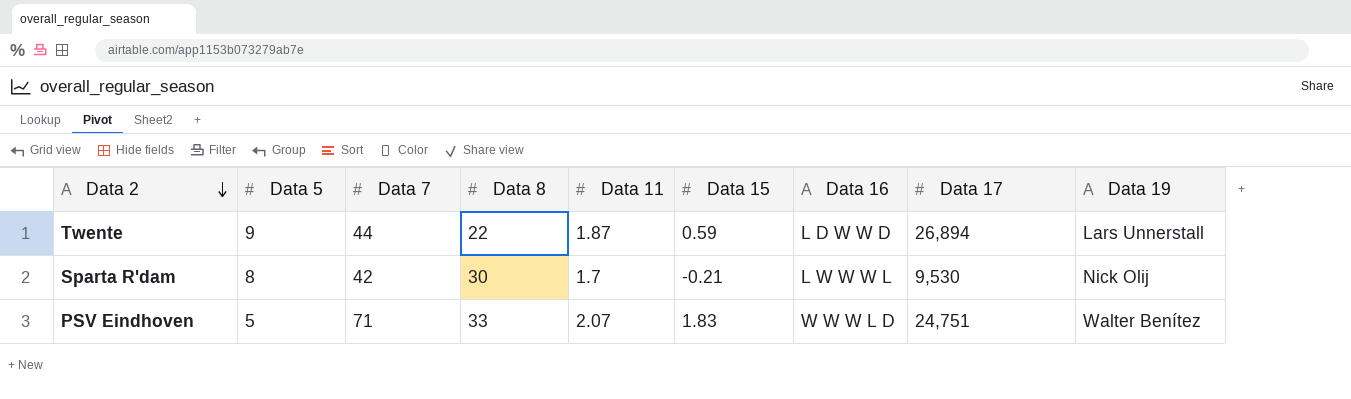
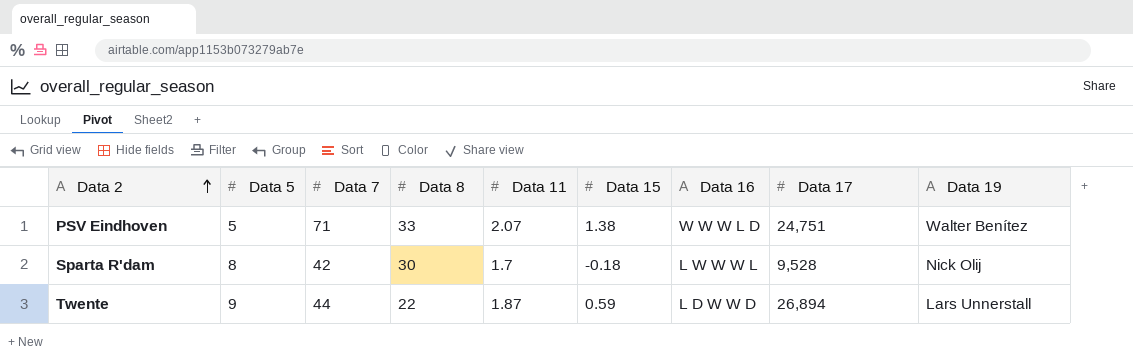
row order: Data 2 descending -> Data 2 ascending
PSV Eindhoven | Data 15: 1.83 -> 1.38
Sparta R'dam | Data 15: -0.21 -> -0.18
Sparta R'dam | Data 17: 9,530 -> 9,528

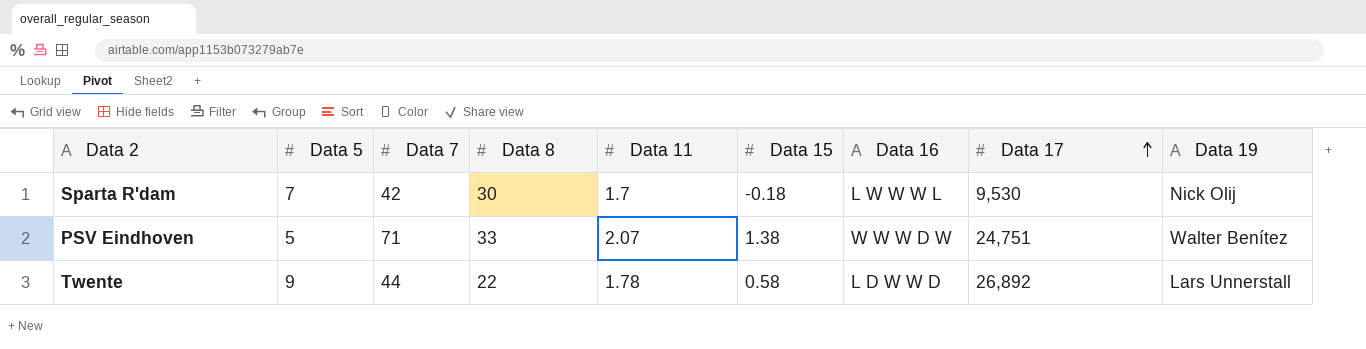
row order: Data 2 ascending -> Data 17 ascending
Sparta R'dam | Data 5: 8 -> 7
Sparta R'dam | Data 17: 9,528 -> 9,530
PSV Eindhoven | Data 16: W W W L D -> W W W D W
Twente | Data 11: 1.87 -> 1.78
Twente | Data 15: 0.59 -> 0.58
Twente | Data 17: 26,894 -> 26,892

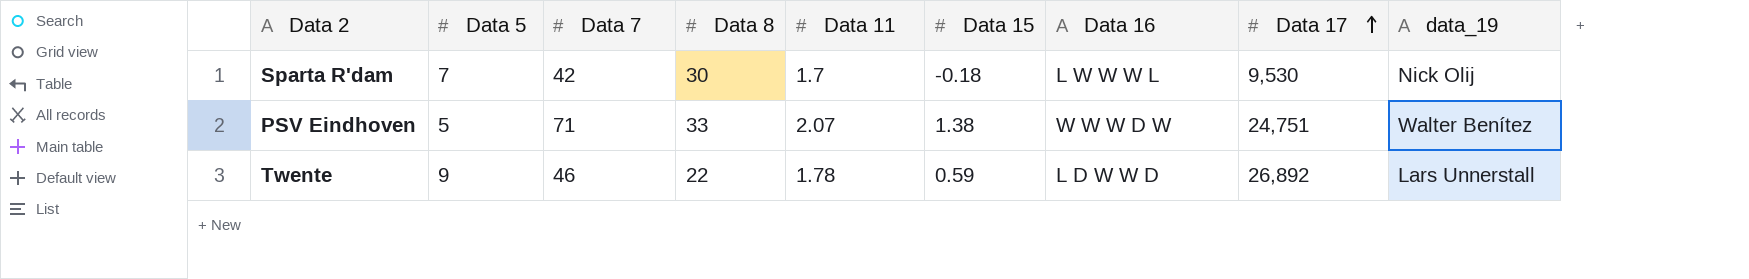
column name: Data 19 -> data_19
Twente | Data 7: 44 -> 46
Twente | Data 15: 0.58 -> 0.59

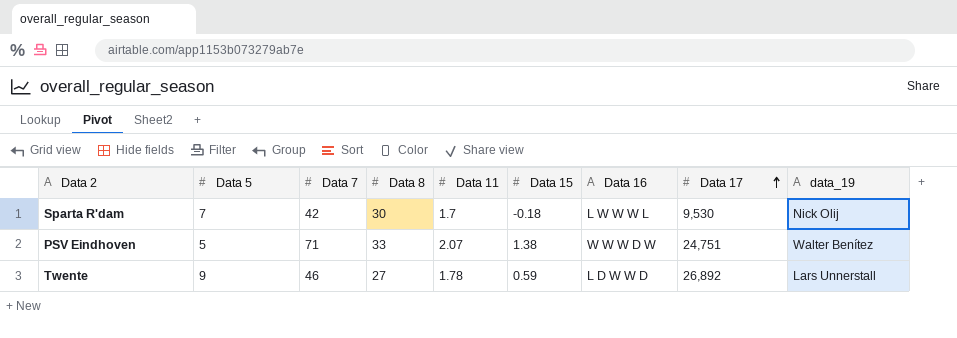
Twente | Data 8: 22 -> 27

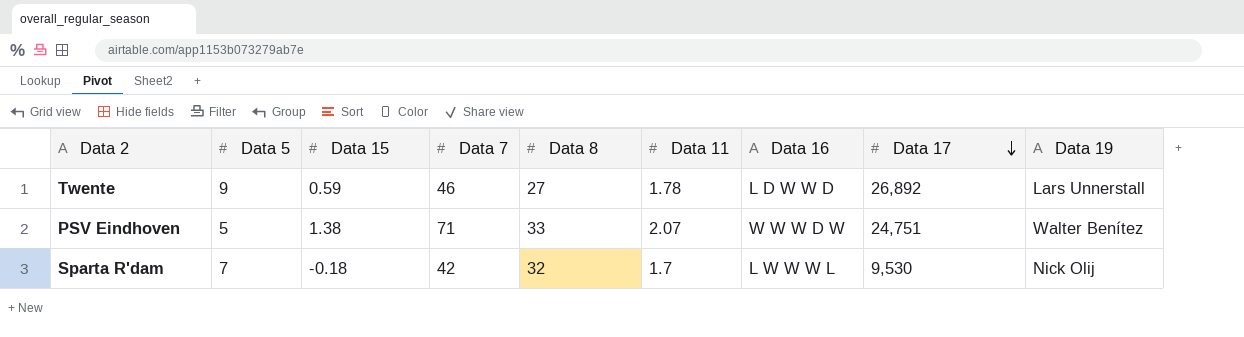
row order: Data 17 ascending -> Data 17 descending
column Data 15 | position: 6 -> 3
column name: data_19 -> Data 19
Sparta R'dam | Data 8: 30 -> 32

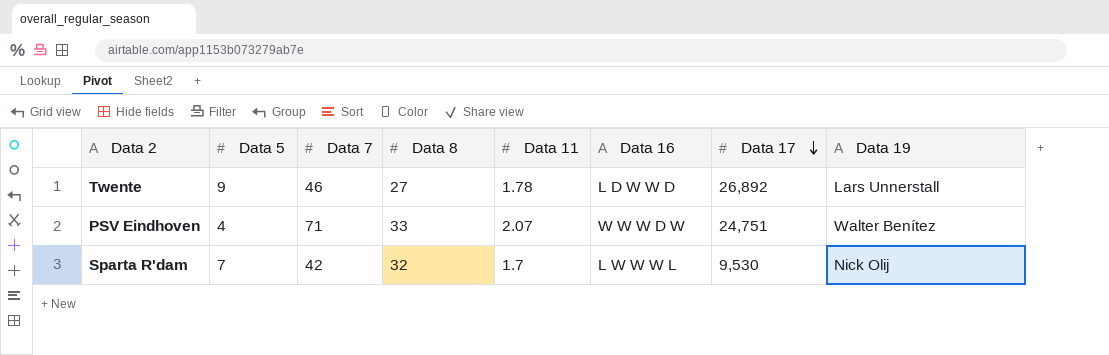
column Data 15 | position: 3 -> none
PSV Eindhoven | Data 5: 5 -> 4

